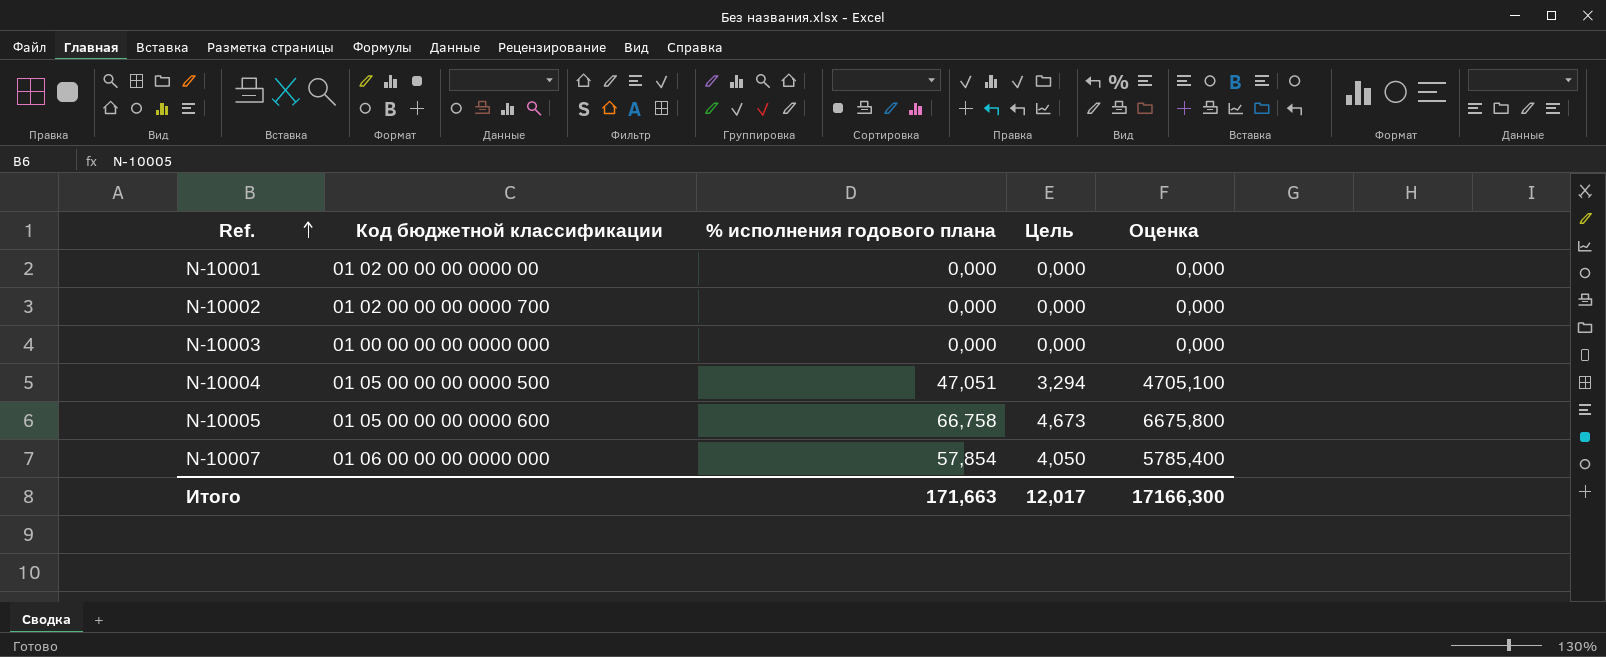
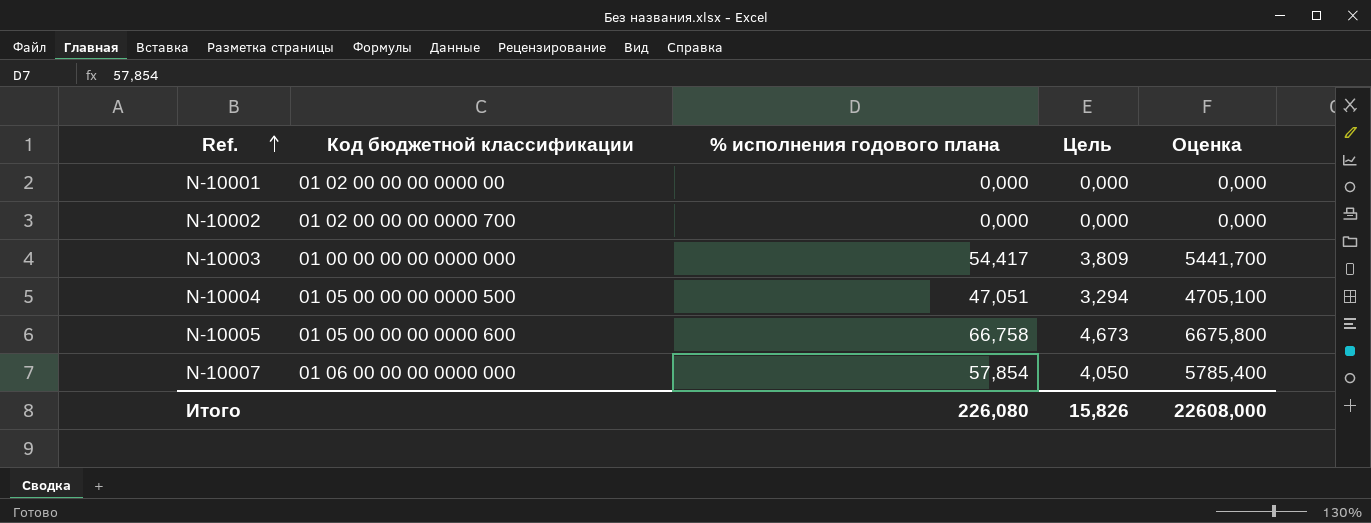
N-10003 | % исполнения годового плана: 0,000 -> 54,417
N-10003 | Цель: 0,000 -> 3,809
N-10003 | Оценка: 0,000 -> 5441,700
Итого | % исполнения годового плана: 171,663 -> 226,080
Итого | Цель: 12,017 -> 15,826
Итого | Оценка: 17166,300 -> 22608,000

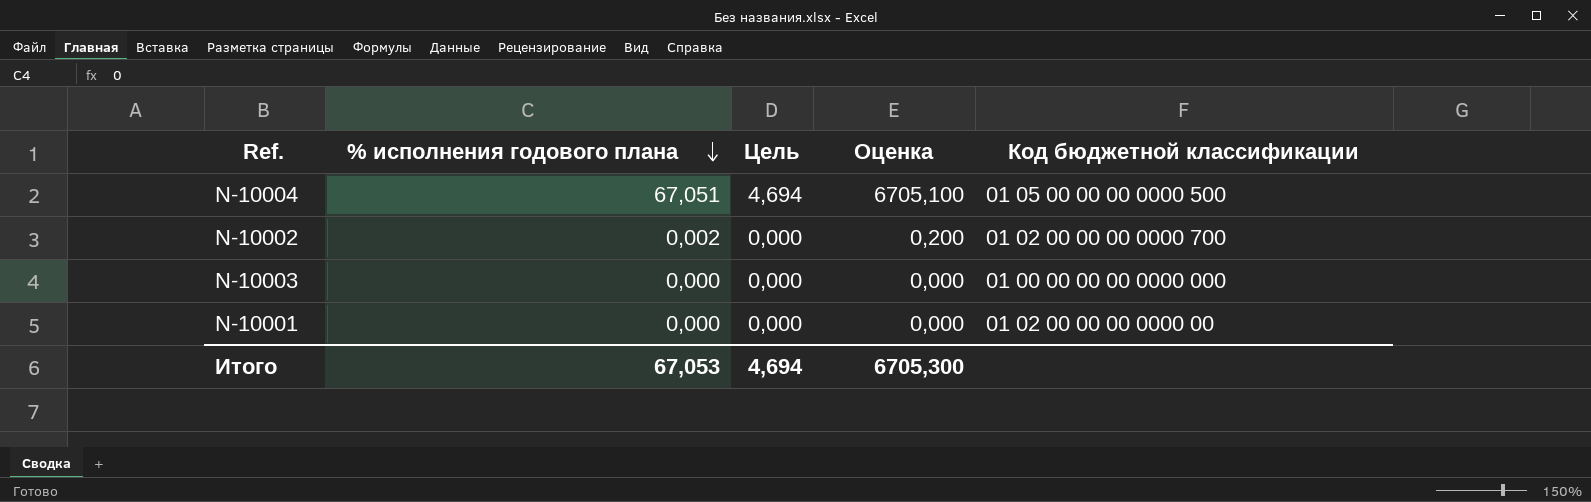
row order: Ref. ascending -> % исполнения годового плана descending
column Код бюджетной классификации | position: 2 -> 5
row N-10005: 01 05 00 00 00 0000 600 | 66,758 | 4,673 | 6675,800 -> none
row N-10007: 01 06 00 00 00 0000 000 | 57,854 | 4,050 | 5785,400 -> none
N-10004 | % исполнения годового плана: 47,051 -> 67,051
N-10004 | Цель: 3,294 -> 4,694
N-10004 | Оценка: 4705,100 -> 6705,100
N-10002 | % исполнения годового плана: 0,000 -> 0,002
N-10002 | Оценка: 0,000 -> 0,200
N-10003 | % исполнения годового плана: 54,417 -> 0,000
N-10003 | Цель: 3,809 -> 0,000
N-10003 | Оценка: 5441,700 -> 0,000
Итого | % исполнения годового плана: 226,080 -> 67,053
Итого | Цель: 15,826 -> 4,694
Итого | Оценка: 22608,000 -> 6705,300

